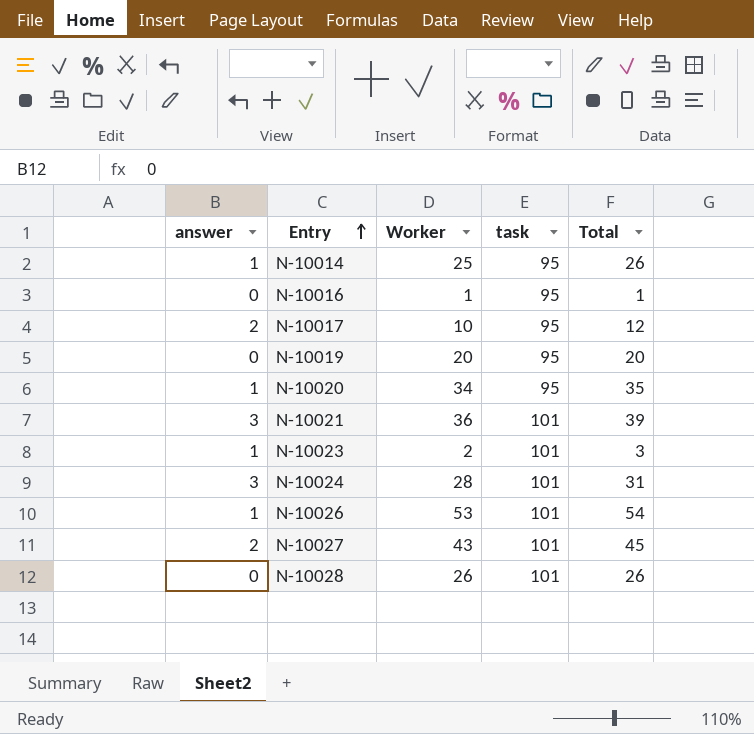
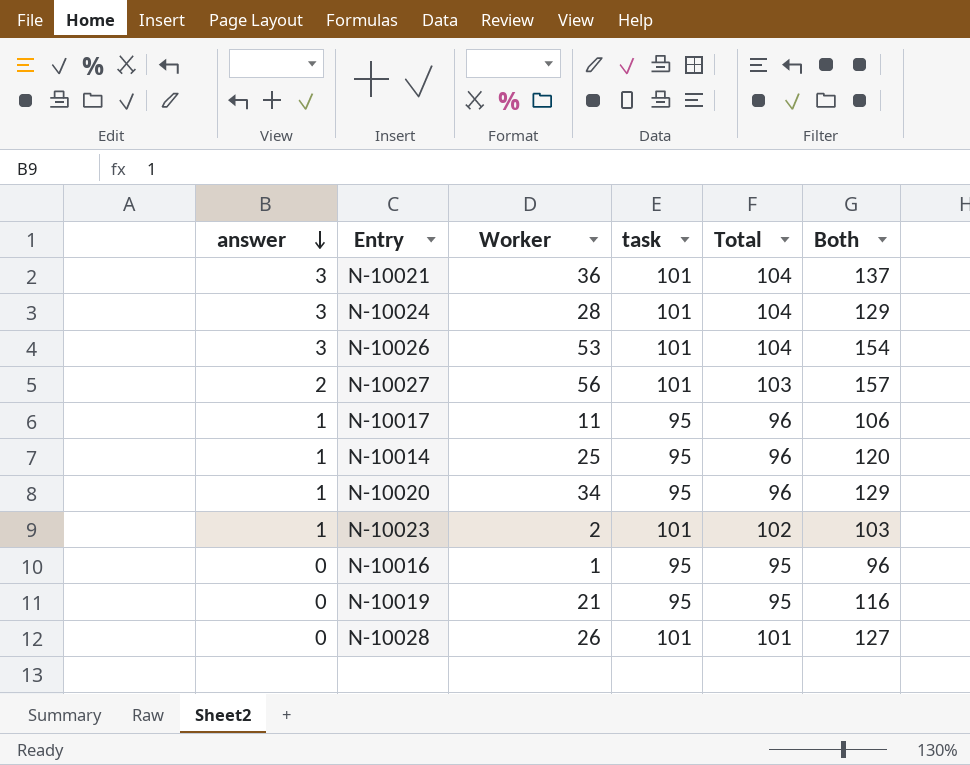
row order: Entry ascending -> answer descending
column Total | formula: [answer] + [Worker] -> [answer] + [task]
column Both | formula: none -> [Worker] + [task]
N-10026 | answer: 1 -> 3
N-10027 | Worker: 43 -> 56
N-10017 | answer: 2 -> 1
N-10017 | Worker: 10 -> 11
N-10019 | Worker: 20 -> 21

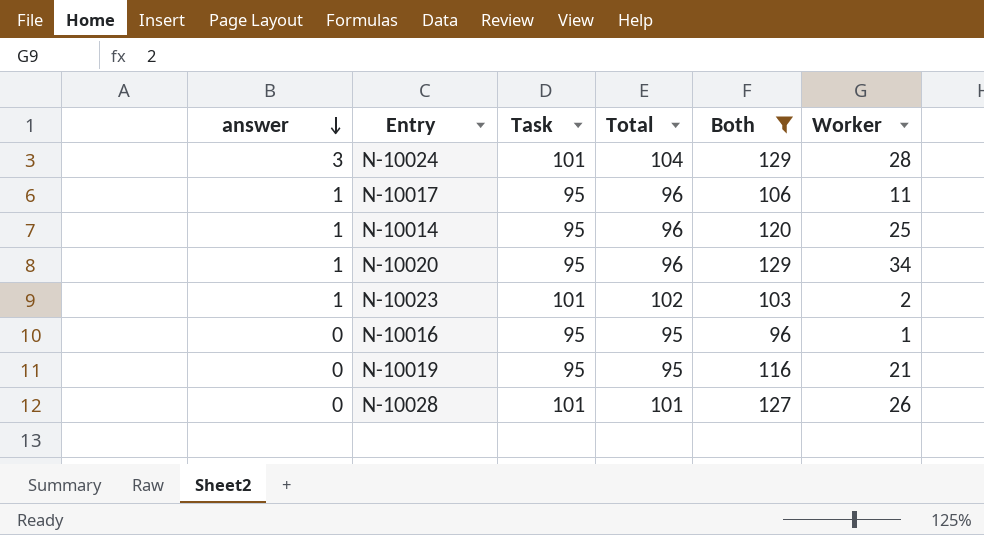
filter: none -> Both <= 129
column name: task -> Task
column Worker | position: 3 -> 6

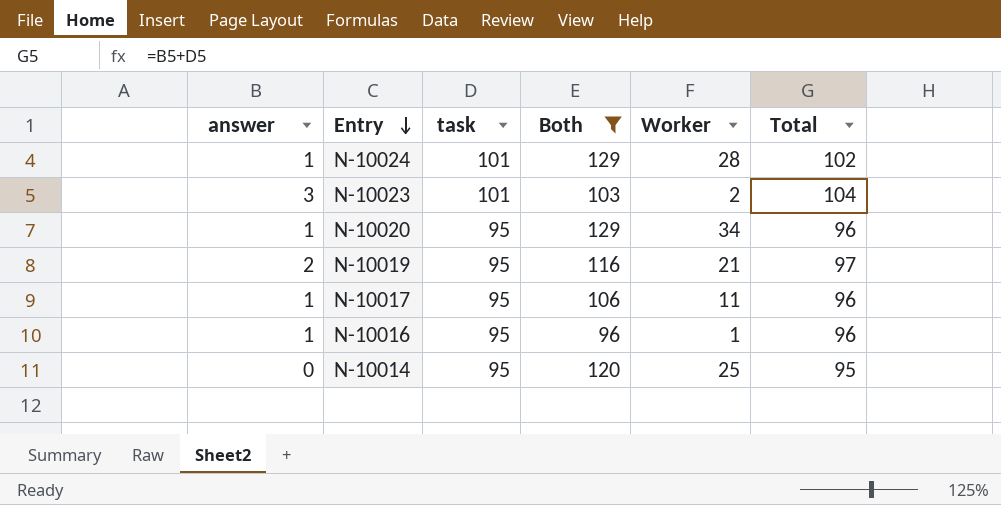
row order: answer descending -> Entry descending
column name: Task -> task
column Total | position: 4 -> 6
row N-10028: 0 | 101 | 101 | 127 | 26 -> none
N-10024 | answer: 3 -> 1
N-10024 | Total: 104 -> 102
N-10023 | answer: 1 -> 3
N-10023 | Total: 102 -> 104
N-10019 | answer: 0 -> 2
N-10019 | Total: 95 -> 97
N-10016 | answer: 0 -> 1
N-10016 | Total: 95 -> 96
N-10014 | answer: 1 -> 0
N-10014 | Total: 96 -> 95

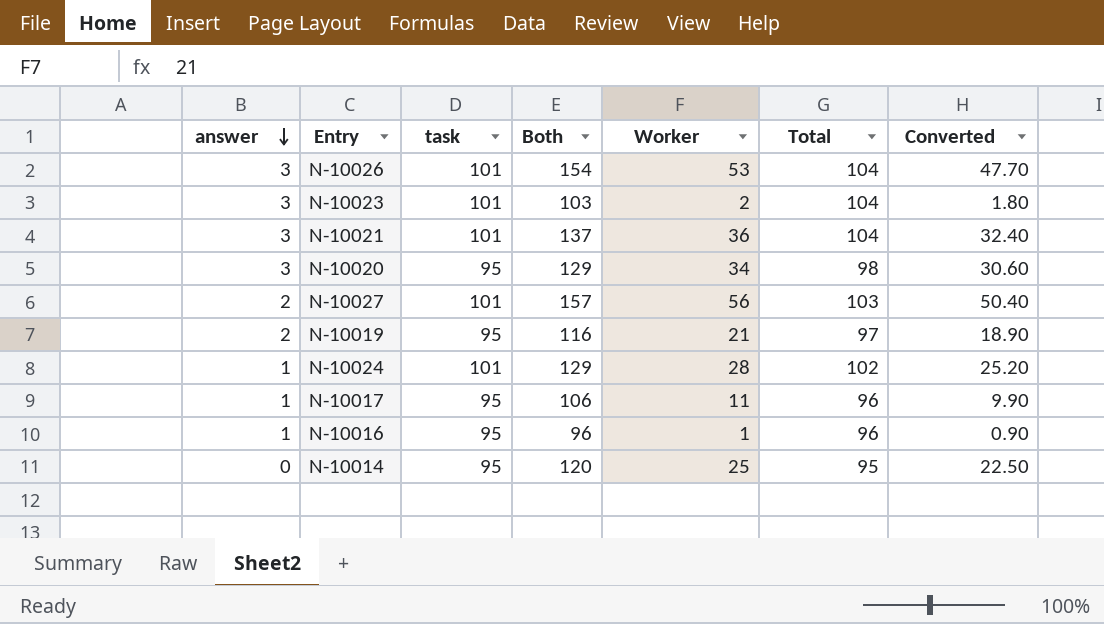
filter: Both <= 129 -> none
row order: Entry descending -> answer descending
column Converted | formula: none -> [Worker] * 0.9
N-10020 | answer: 1 -> 3
N-10020 | Total: 96 -> 98

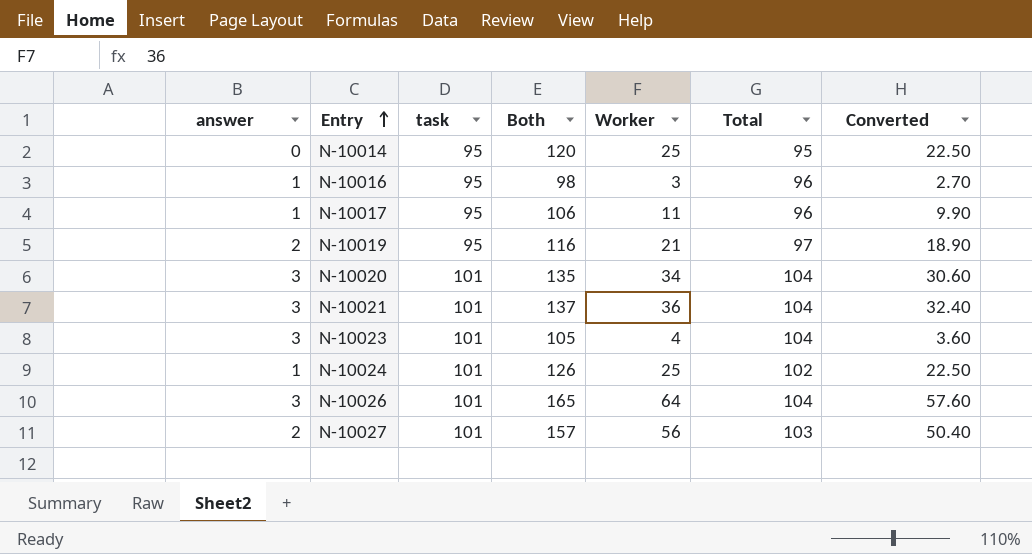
row order: answer descending -> Entry ascending
N-10016 | Both: 96 -> 98
N-10016 | Worker: 1 -> 3
N-10016 | Converted: 0.90 -> 2.70
N-10020 | task: 95 -> 101
N-10020 | Both: 129 -> 135
N-10020 | Total: 98 -> 104
N-10023 | Both: 103 -> 105
N-10023 | Worker: 2 -> 4
N-10023 | Converted: 1.80 -> 3.60
N-10024 | Both: 129 -> 126
N-10024 | Worker: 28 -> 25
N-10024 | Converted: 25.20 -> 22.50
N-10026 | Both: 154 -> 165
N-10026 | Worker: 53 -> 64
N-10026 | Converted: 47.70 -> 57.60

